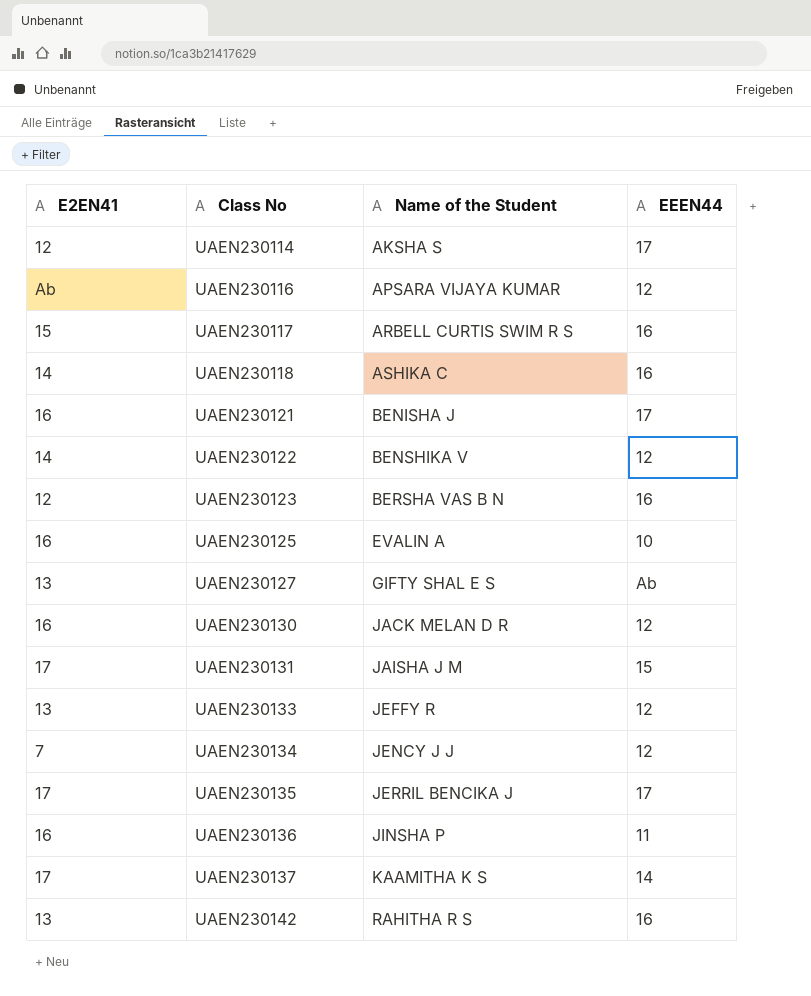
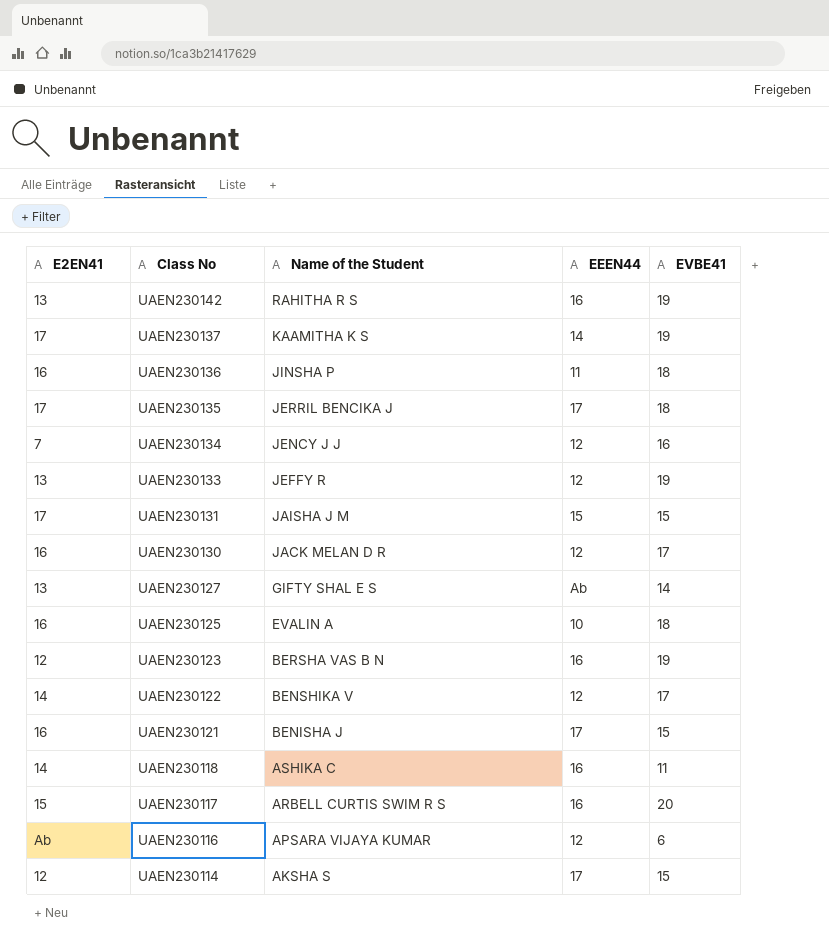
row order: Class No ascending -> Class No descending
column EVBE41 | position: none -> 5

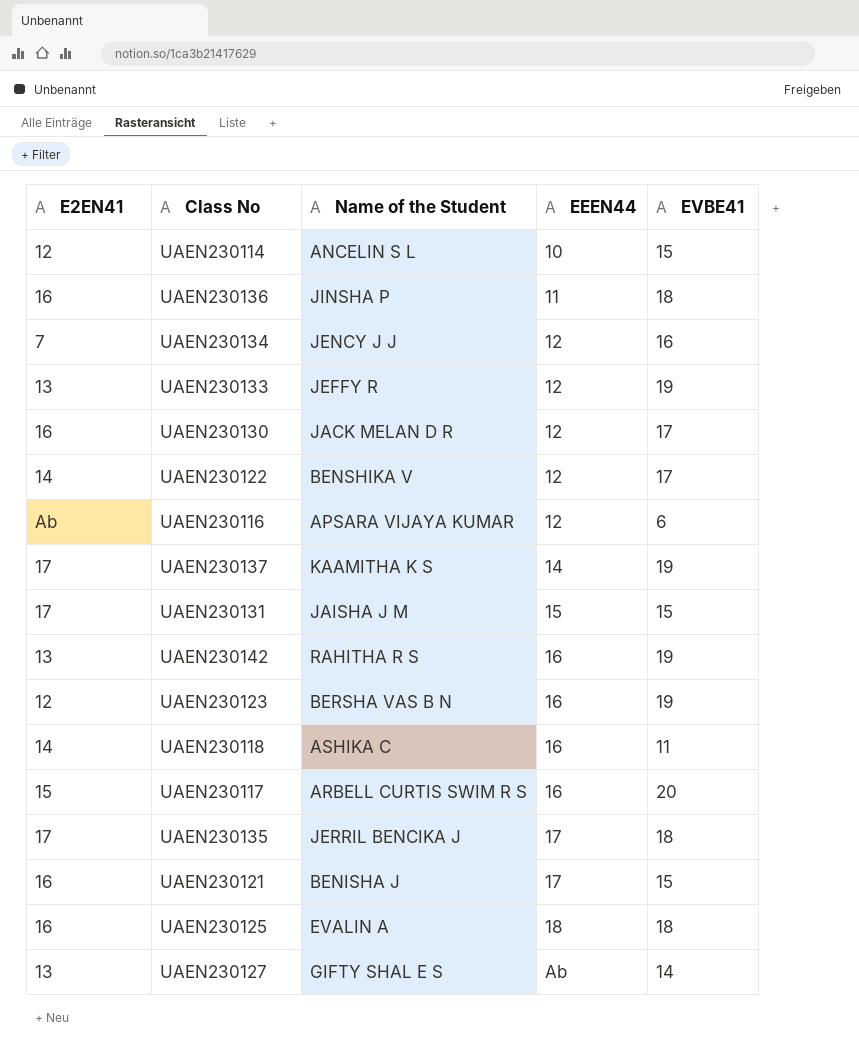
row order: Class No descending -> EEEN44 ascending
UAEN230114 | Name of the Student: AKSHA S -> ANCELIN S L
UAEN230114 | EEEN44: 17 -> 10
UAEN230125 | EEEN44: 10 -> 18

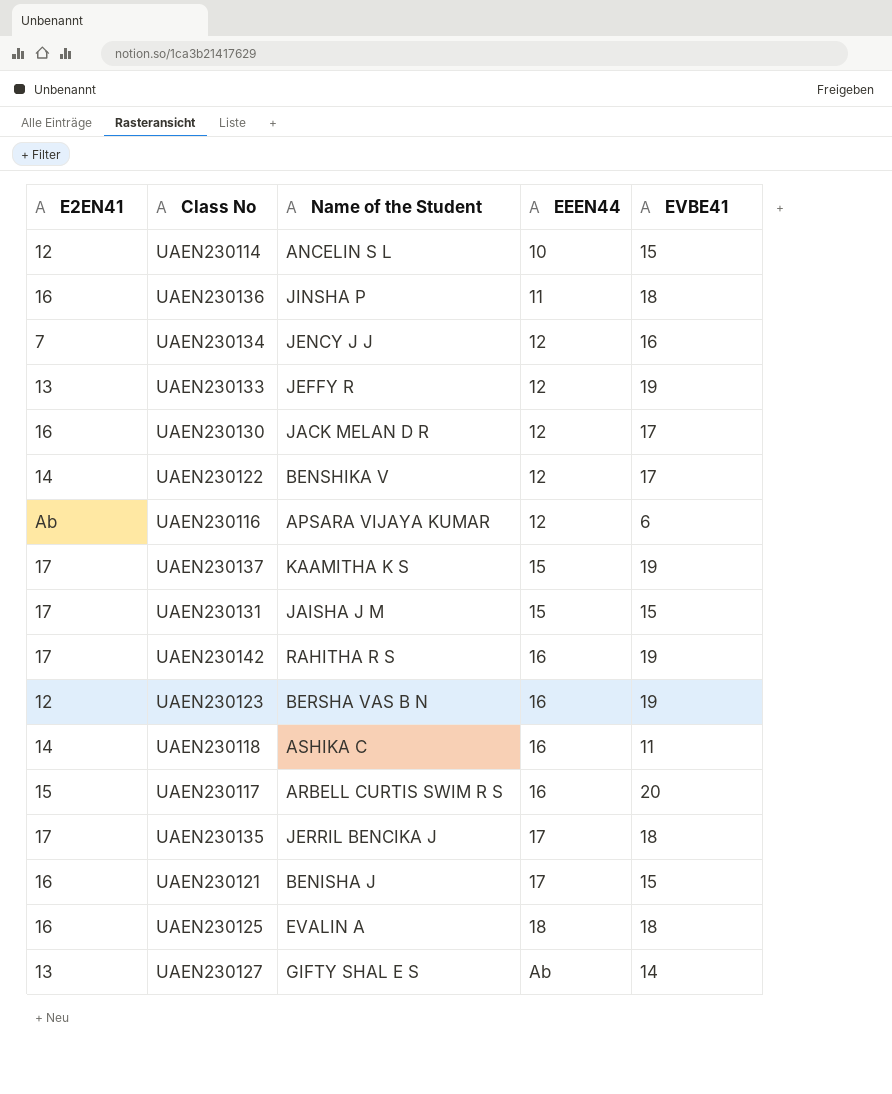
UAEN230137 | EEEN44: 14 -> 15
UAEN230142 | E2EN41: 13 -> 17

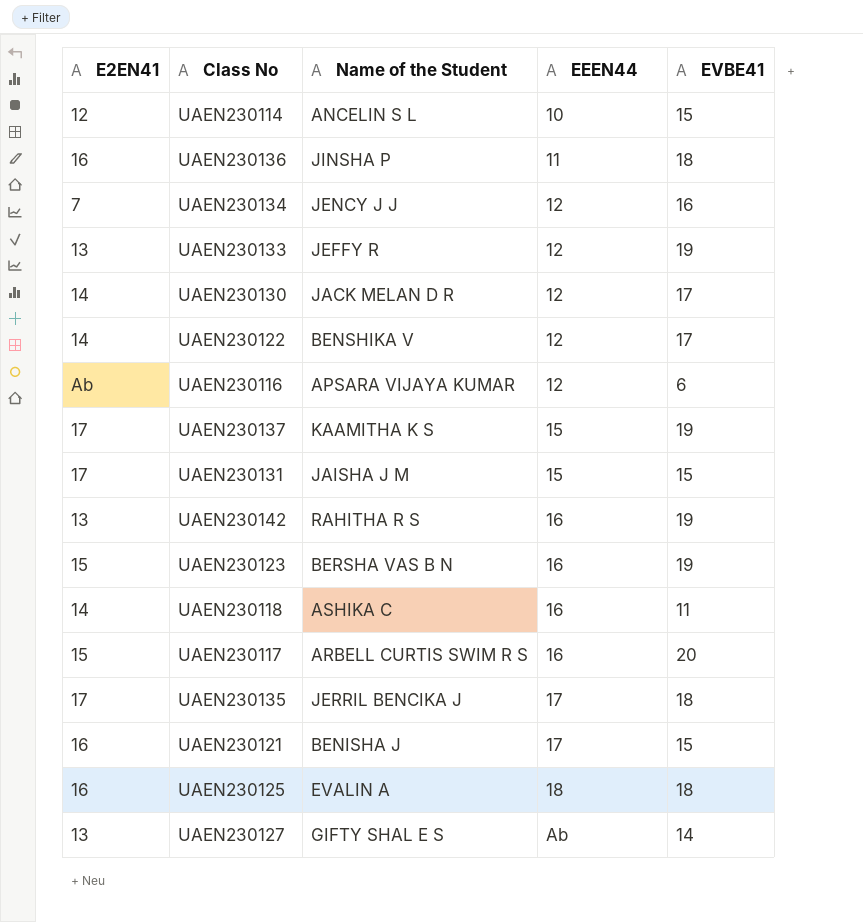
UAEN230130 | E2EN41: 16 -> 14
UAEN230142 | E2EN41: 17 -> 13
UAEN230123 | E2EN41: 12 -> 15

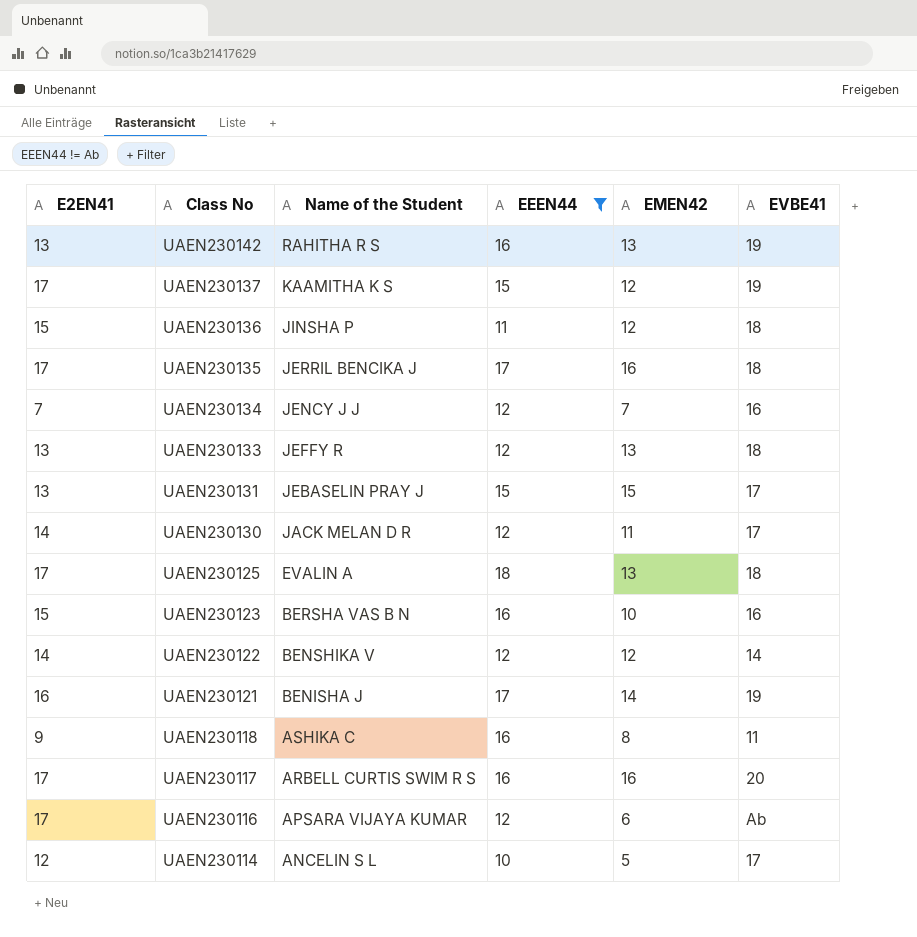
filter: none -> EEEN44 != Ab
row order: EEEN44 ascending -> Class No descending
column EMEN42 | position: none -> 5
UAEN230136 | E2EN41: 16 -> 15
UAEN230133 | EVBE41: 19 -> 18
UAEN230131 | E2EN41: 17 -> 13
UAEN230131 | Name of the Student: JAISHA J M -> JEBASELIN PRAY J
UAEN230131 | EVBE41: 15 -> 17
UAEN230125 | E2EN41: 16 -> 17
UAEN230123 | EVBE41: 19 -> 16
UAEN230122 | EVBE41: 17 -> 14
UAEN230121 | EVBE41: 15 -> 19
UAEN230118 | E2EN41: 14 -> 9
UAEN230117 | E2EN41: 15 -> 17
UAEN230116 | E2EN41: Ab -> 17
UAEN230116 | EVBE41: 6 -> Ab
UAEN230114 | EVBE41: 15 -> 17

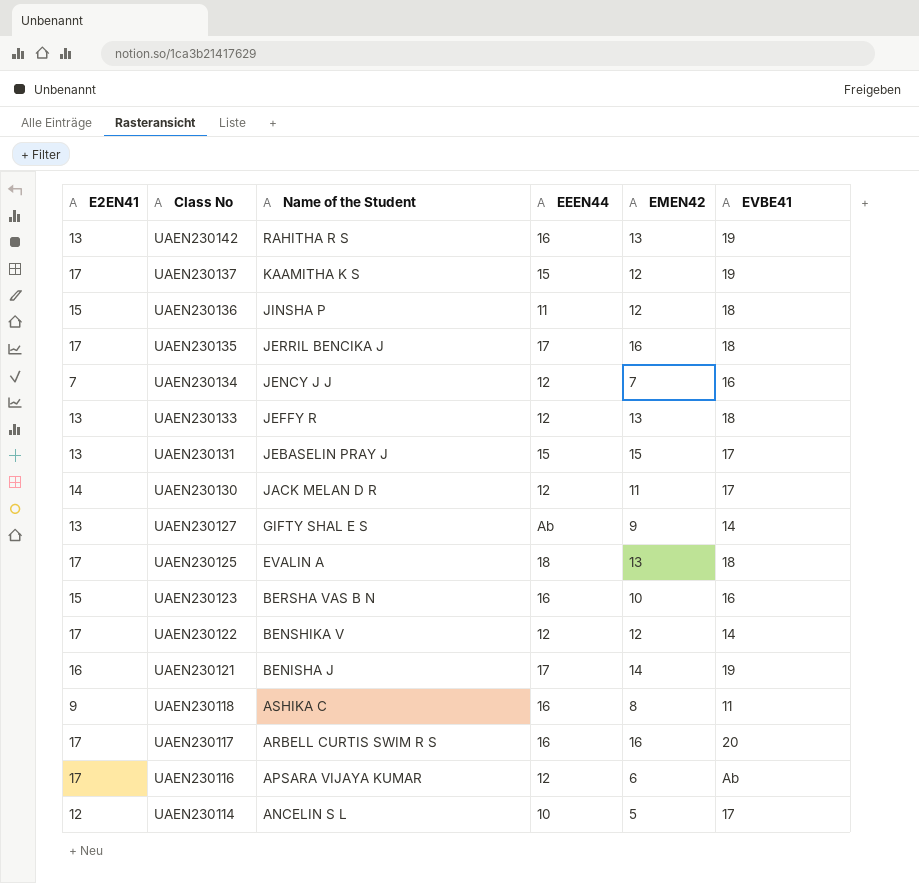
filter: EEEN44 != Ab -> none
UAEN230122 | E2EN41: 14 -> 17

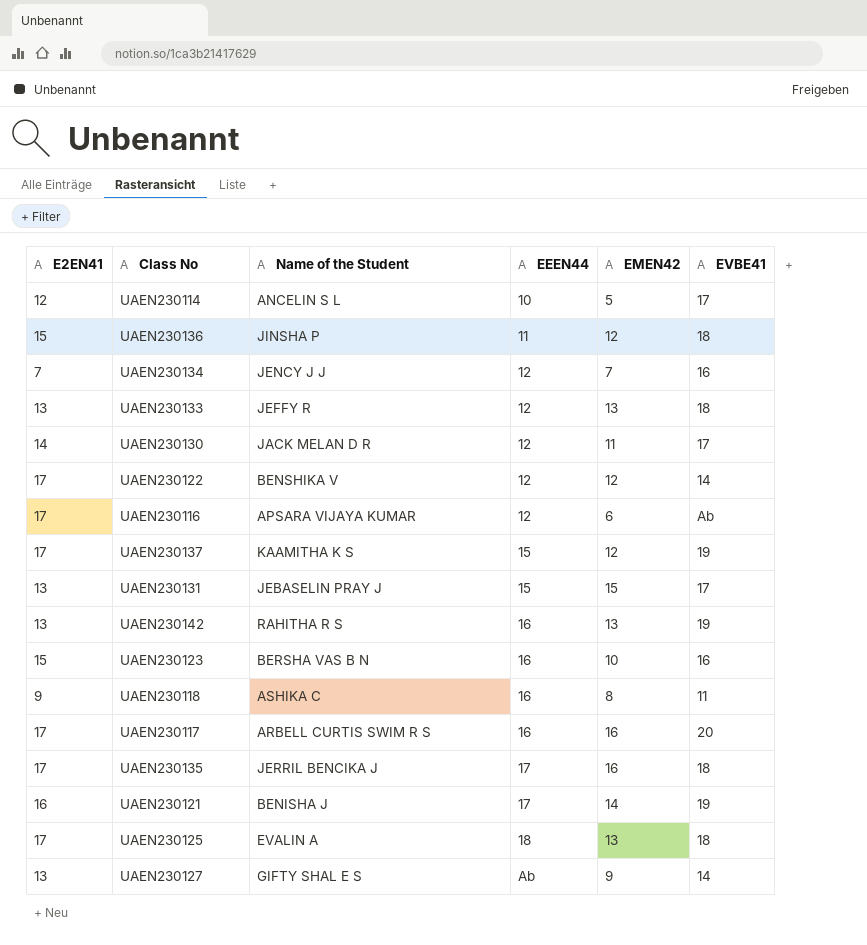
row order: Class No descending -> EEEN44 ascending

